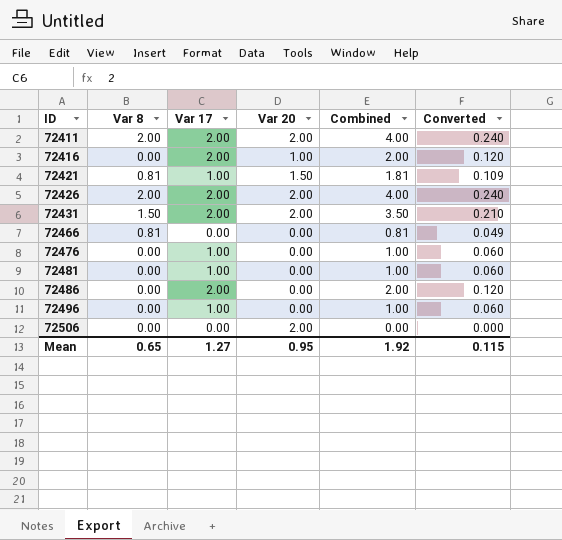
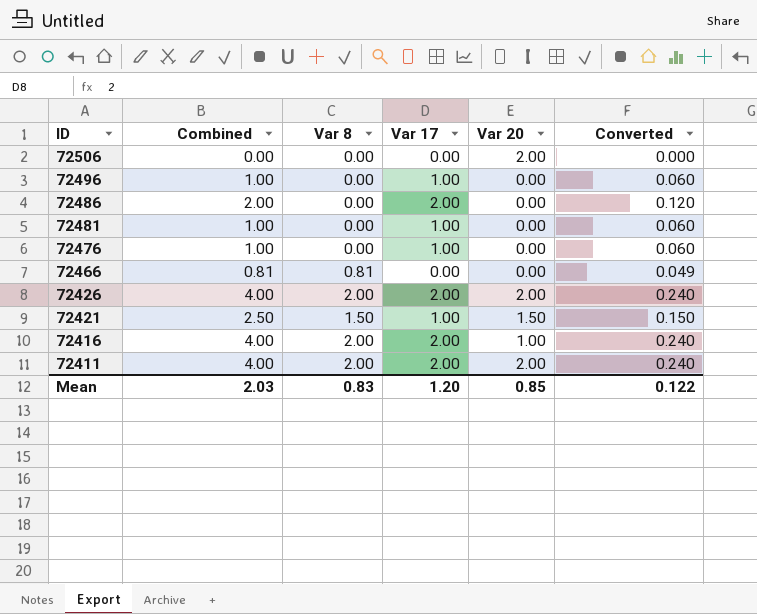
row order: ID ascending -> ID descending
column Combined | position: 5 -> 2
row 72431: 1.50 | 2.00 | 2.00 | 3.50 | 0.210 -> none
72421 | Combined: 1.81 -> 2.50
72421 | Var 8: 0.81 -> 1.50
72421 | Converted: 0.109 -> 0.150
72416 | Combined: 2.00 -> 4.00
72416 | Var 8: 0.00 -> 2.00
72416 | Converted: 0.120 -> 0.240
Mean | Combined: 1.92 -> 2.03
Mean | Var 8: 0.65 -> 0.83
Mean | Var 17: 1.27 -> 1.20
Mean | Var 20: 0.95 -> 0.85
Mean | Converted: 0.115 -> 0.122

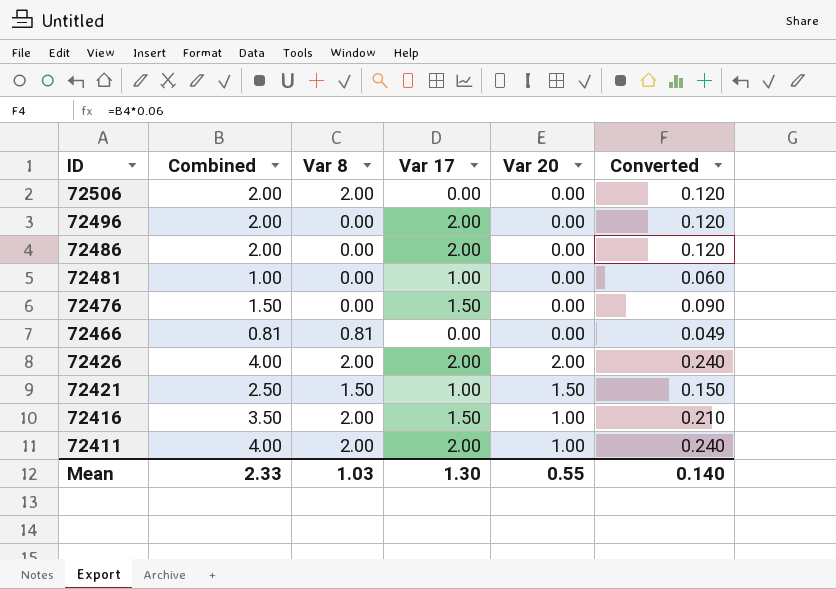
72506 | Combined: 0.00 -> 2.00
72506 | Var 8: 0.00 -> 2.00
72506 | Var 20: 2.00 -> 0.00
72506 | Converted: 0.000 -> 0.120
72496 | Combined: 1.00 -> 2.00
72496 | Var 17: 1.00 -> 2.00
72496 | Converted: 0.060 -> 0.120
72476 | Combined: 1.00 -> 1.50
72476 | Var 17: 1.00 -> 1.50
72476 | Converted: 0.060 -> 0.090
72416 | Combined: 4.00 -> 3.50
72416 | Var 17: 2.00 -> 1.50
72416 | Converted: 0.240 -> 0.210
72411 | Var 20: 2.00 -> 1.00
Mean | Combined: 2.03 -> 2.33
Mean | Var 8: 0.83 -> 1.03
Mean | Var 17: 1.20 -> 1.30
Mean | Var 20: 0.85 -> 0.55
Mean | Converted: 0.122 -> 0.140

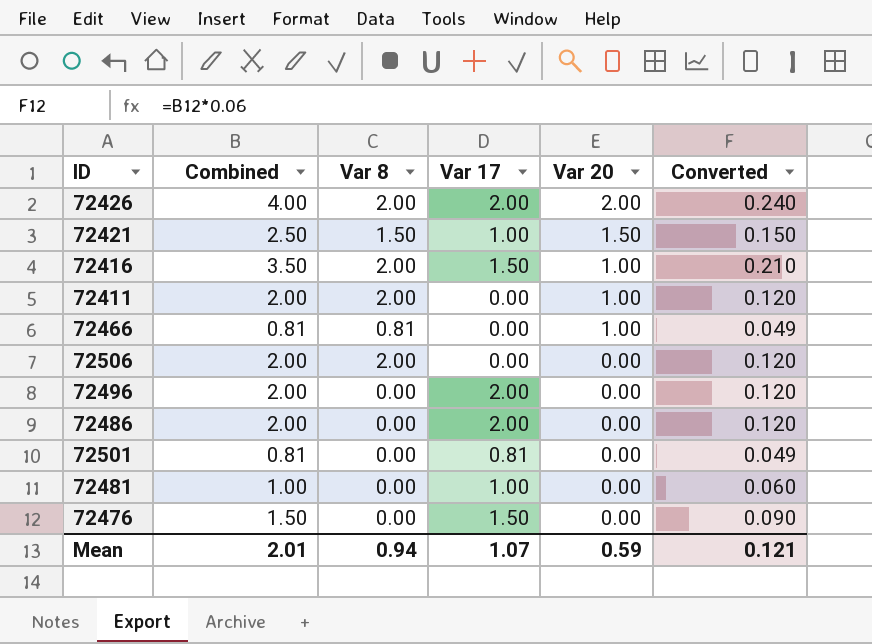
row order: ID descending -> Var 20 descending
72411 | Combined: 4.00 -> 2.00
72411 | Var 17: 2.00 -> 0.00
72411 | Converted: 0.240 -> 0.120
72466 | Var 20: 0.00 -> 1.00
row 72501: none -> 0.81 | 0.00 | 0.81 | 0.00 | 0.049
Mean | Combined: 2.33 -> 2.01
Mean | Var 8: 1.03 -> 0.94
Mean | Var 17: 1.30 -> 1.07
Mean | Var 20: 0.55 -> 0.59
Mean | Converted: 0.140 -> 0.121

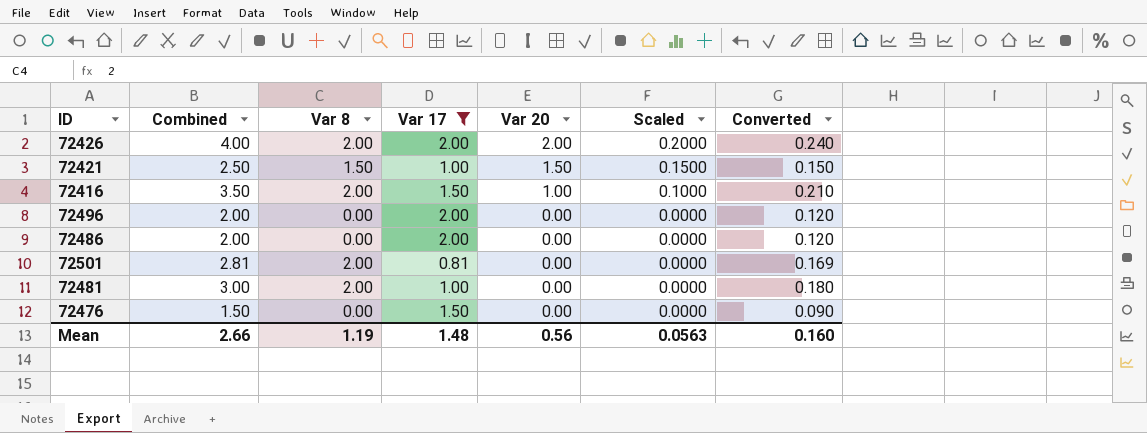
filter: none -> Var 17 != 0.00
column Scaled | formula: none -> [Var 20] * 0.1
72501 | Combined: 0.81 -> 2.81
72501 | Var 8: 0.00 -> 2.00
72501 | Converted: 0.049 -> 0.169
72481 | Combined: 1.00 -> 3.00
72481 | Var 8: 0.00 -> 2.00
72481 | Converted: 0.060 -> 0.180
Mean | Combined: 2.01 -> 2.66
Mean | Var 8: 0.94 -> 1.19
Mean | Var 17: 1.07 -> 1.48
Mean | Var 20: 0.59 -> 0.56
Mean | Converted: 0.121 -> 0.160

